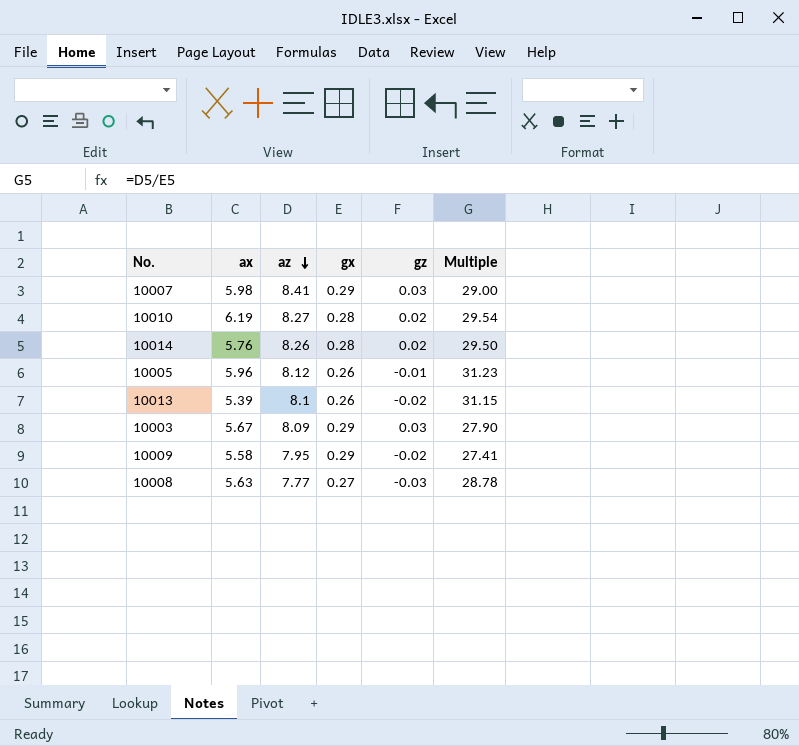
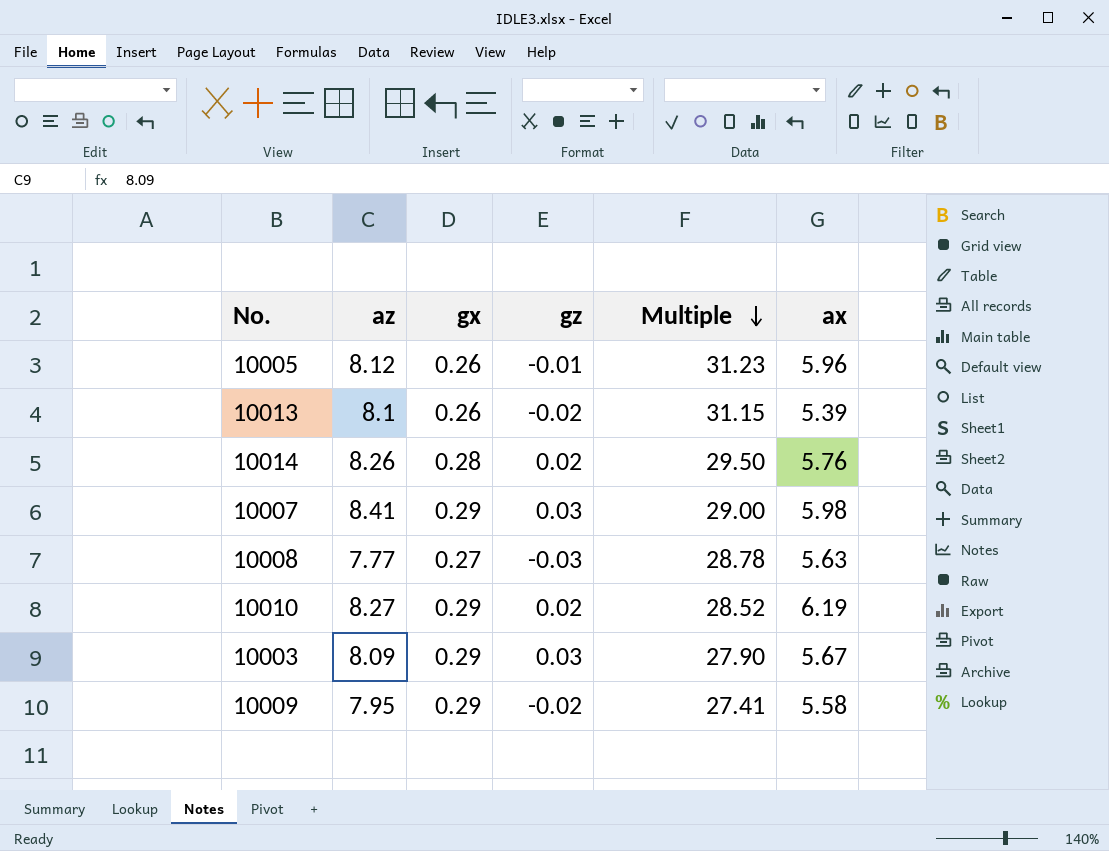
row order: az descending -> Multiple descending
column ax | position: 2 -> 6
10010 | gx: 0.28 -> 0.29
10010 | Multiple: 29.54 -> 28.52

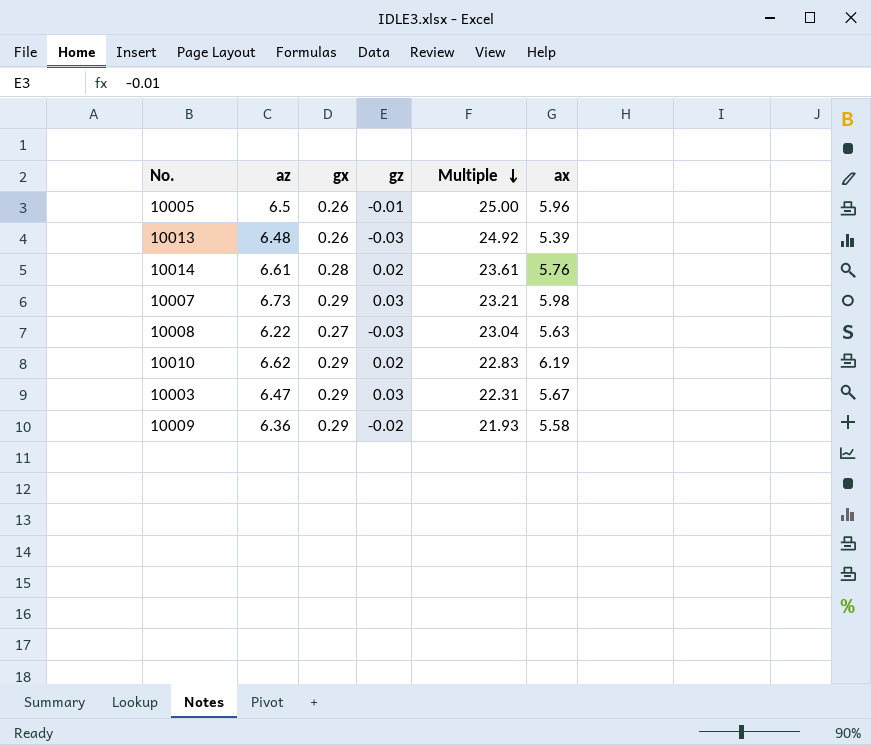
10005 | az: 8.12 -> 6.5
10005 | Multiple: 31.23 -> 25.00
10013 | az: 8.1 -> 6.48
10013 | gz: -0.02 -> -0.03
10013 | Multiple: 31.15 -> 24.92
10014 | az: 8.26 -> 6.61
10014 | Multiple: 29.50 -> 23.61
10007 | az: 8.41 -> 6.73
10007 | Multiple: 29.00 -> 23.21
10008 | az: 7.77 -> 6.22
10008 | Multiple: 28.78 -> 23.04
10010 | az: 8.27 -> 6.62
10010 | Multiple: 28.52 -> 22.83
10003 | az: 8.09 -> 6.47
10003 | Multiple: 27.90 -> 22.31
10009 | az: 7.95 -> 6.36
10009 | Multiple: 27.41 -> 21.93

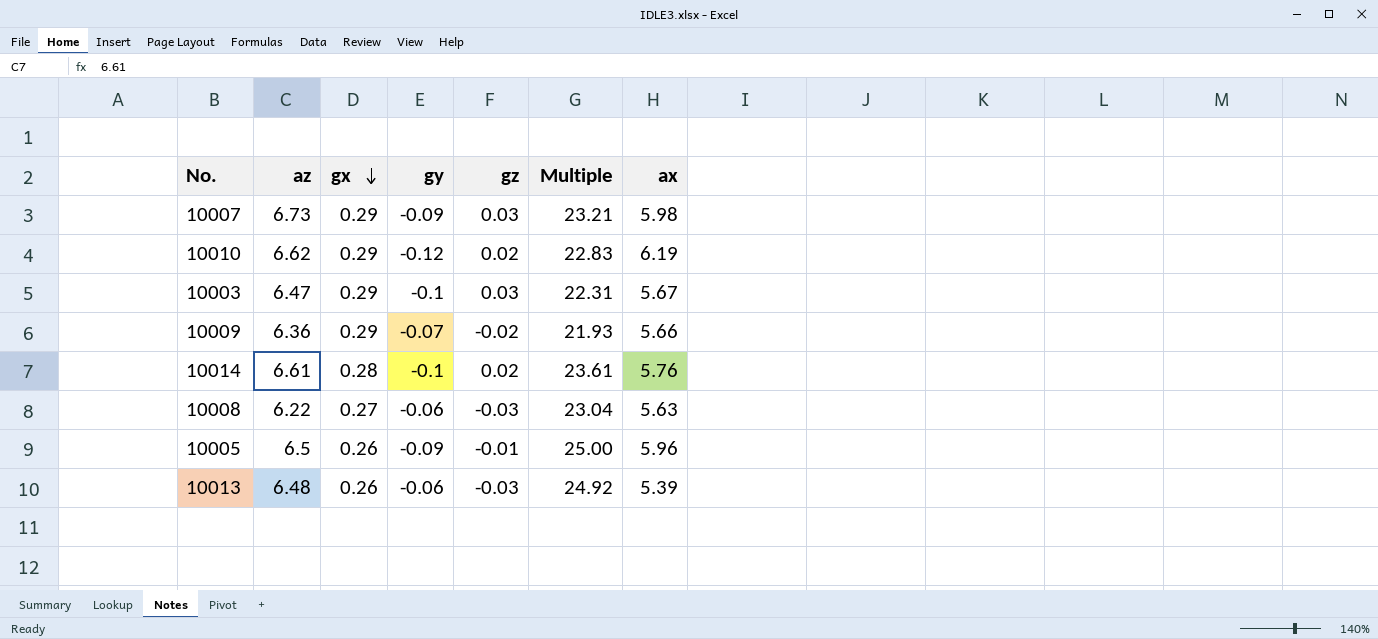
row order: Multiple descending -> gx descending
column gy | position: none -> 4
10009 | ax: 5.58 -> 5.66

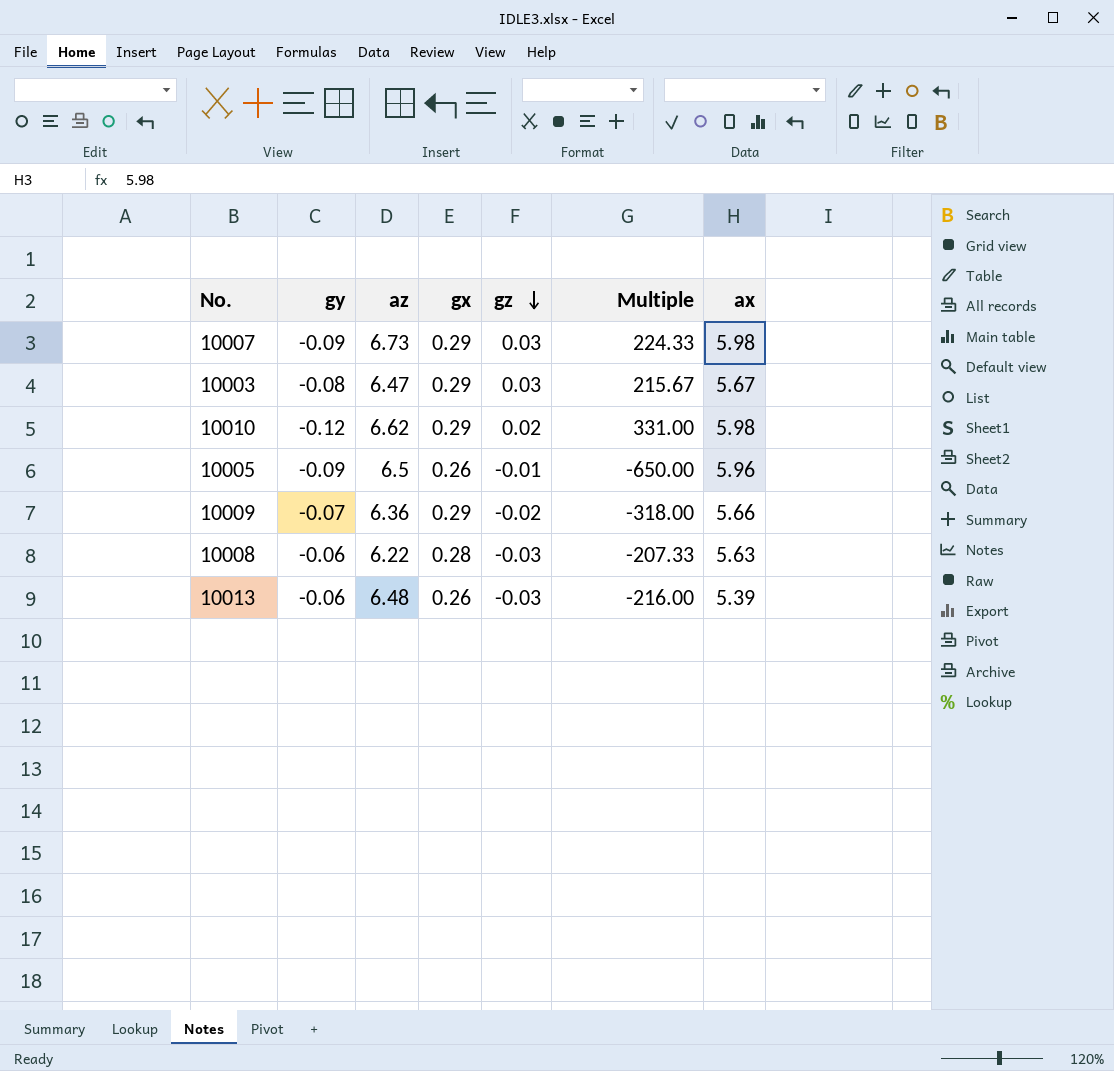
row order: gx descending -> gz descending
column gy | position: 4 -> 2
column Multiple | formula: [az] / [gx] -> [az] / [gz]
row 10014: 6.61 | 0.28 | -0.1 | 0.02 | 23.61 | 5.76 -> none
10003 | gy: -0.1 -> -0.08
10010 | ax: 6.19 -> 5.98
10008 | gx: 0.27 -> 0.28

